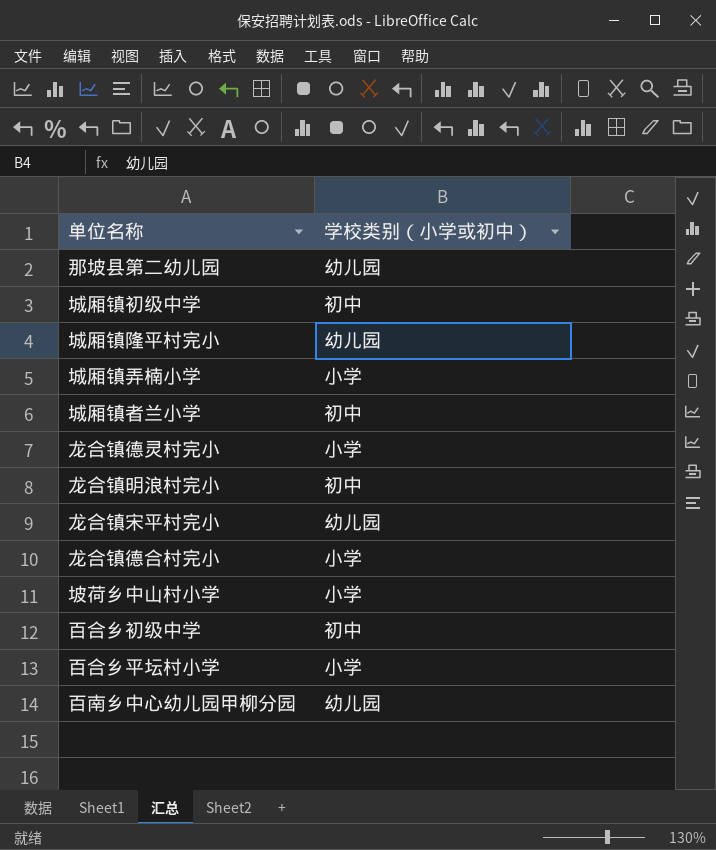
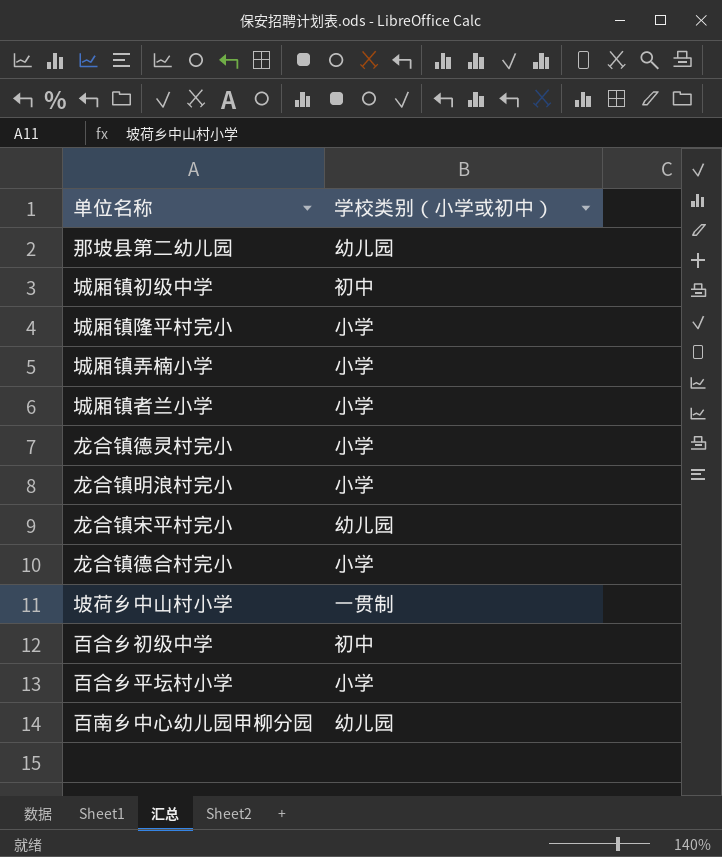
城厢镇隆平村完小 | 学校类别（小学或初中）: 幼儿园 -> 小学
城厢镇者兰小学 | 学校类别（小学或初中）: 初中 -> 小学
龙合镇明浪村完小 | 学校类别（小学或初中）: 初中 -> 小学
坡荷乡中山村小学 | 学校类别（小学或初中）: 小学 -> 一贯制

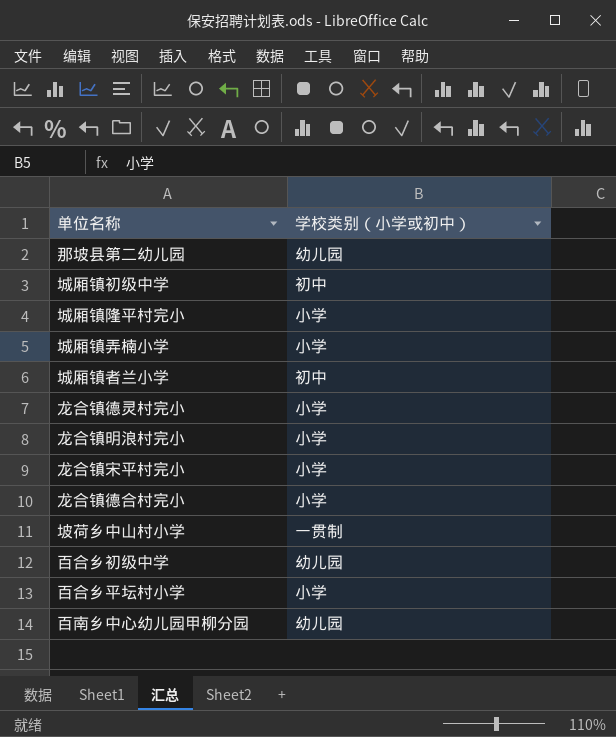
城厢镇者兰小学 | 学校类别（小学或初中）: 小学 -> 初中
龙合镇宋平村完小 | 学校类别（小学或初中）: 幼儿园 -> 小学
百合乡初级中学 | 学校类别（小学或初中）: 初中 -> 幼儿园

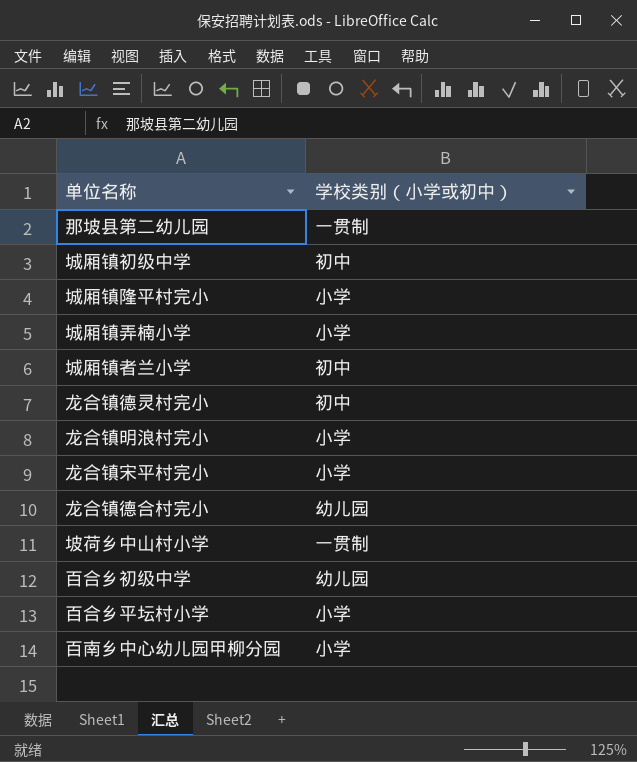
那坡县第二幼儿园 | 学校类别（小学或初中）: 幼儿园 -> 一贯制
龙合镇德灵村完小 | 学校类别（小学或初中）: 小学 -> 初中
龙合镇德合村完小 | 学校类别（小学或初中）: 小学 -> 幼儿园
百南乡中心幼儿园甲柳分园 | 学校类别（小学或初中）: 幼儿园 -> 小学

